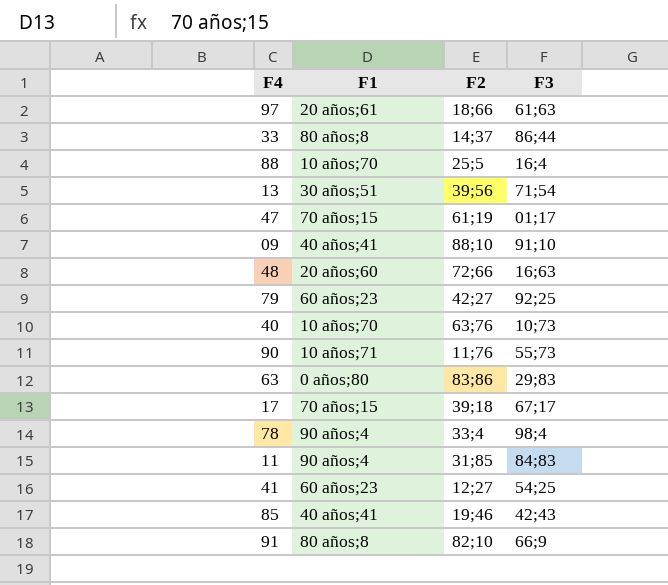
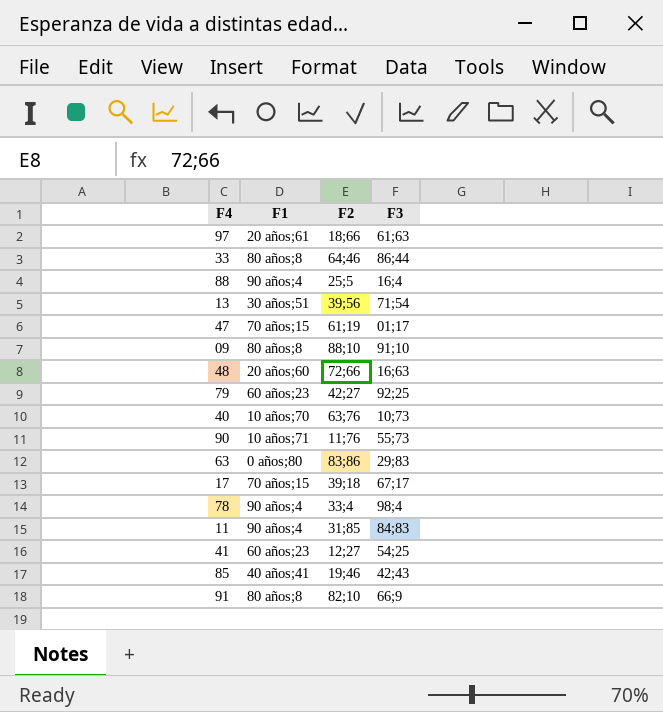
33 | F2: 14;37 -> 64;46
88 | F1: 10 años;70 -> 90 años;4
09 | F1: 40 años;41 -> 80 años;8

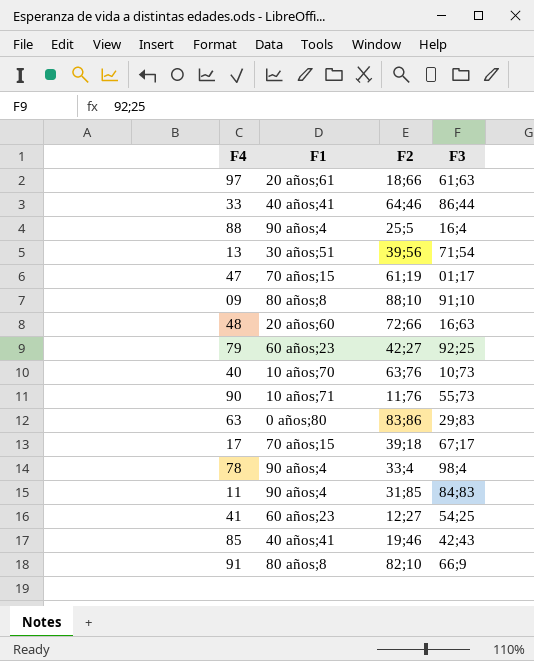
33 | F1: 80 años;8 -> 40 años;41

